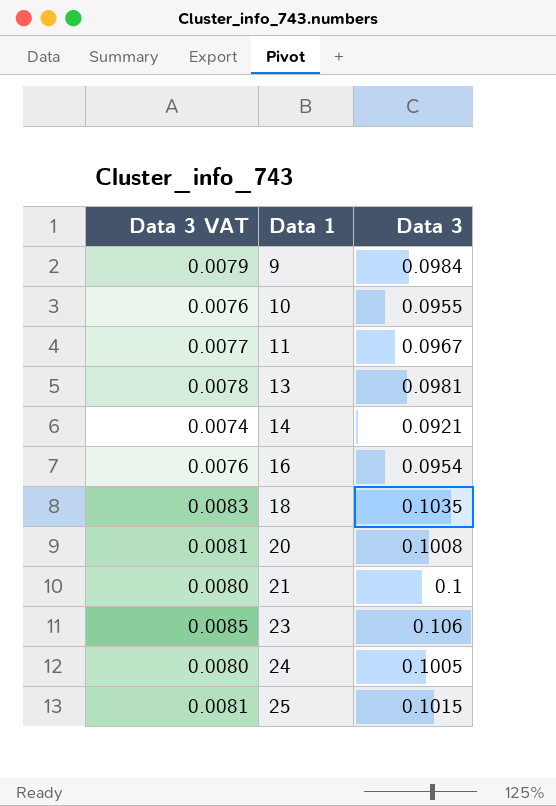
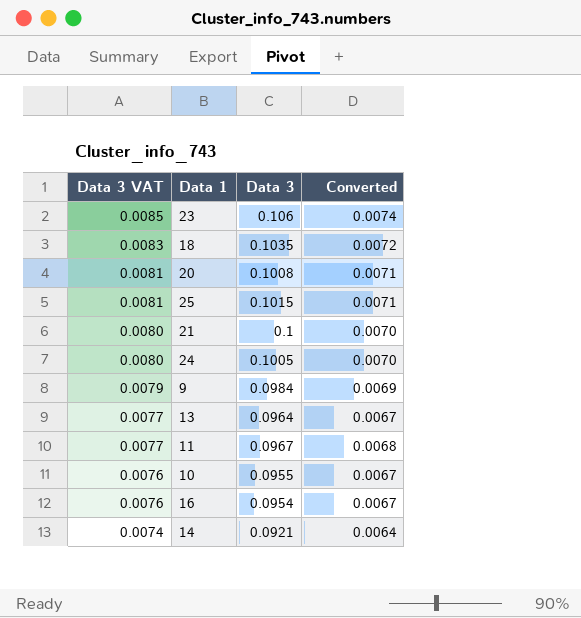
row order: Data 1 ascending -> Data 3 VAT descending
column Converted | formula: none -> [Data 3] * 0.07
13 | Data 3 VAT: 0.0078 -> 0.0077
13 | Data 3: 0.0981 -> 0.0964

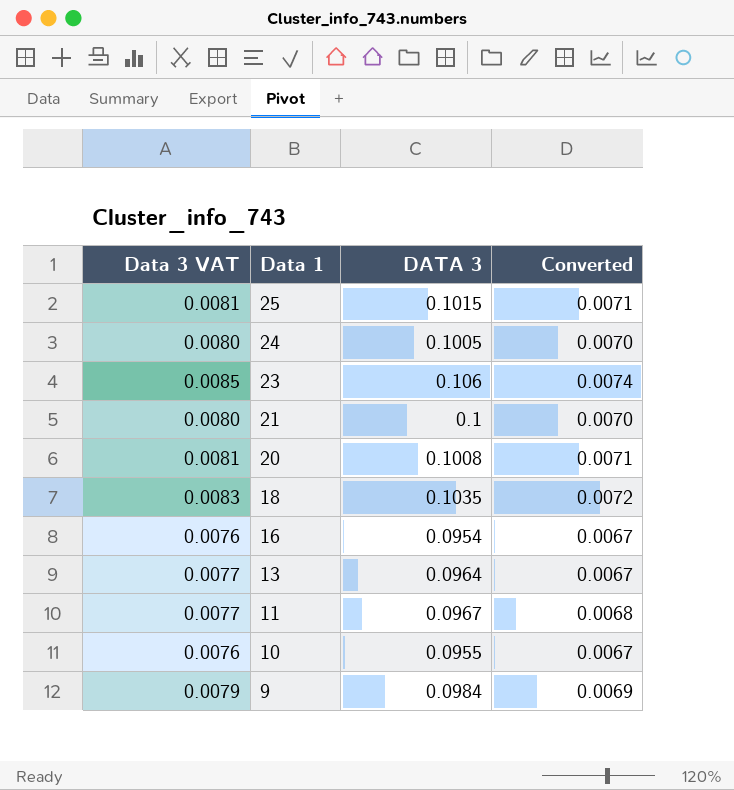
row order: Data 3 VAT descending -> Data 1 descending
column name: Data 3 -> DATA 3
row 14: 0.0074 | 0.0921 | 0.0064 -> none

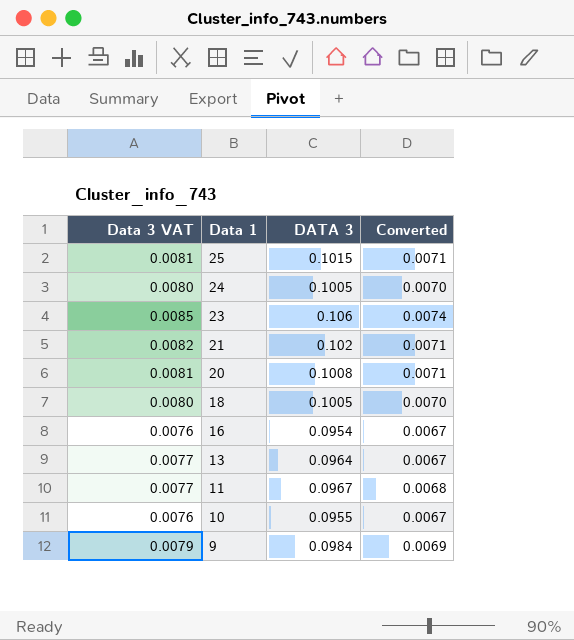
21 | Data 3 VAT: 0.0080 -> 0.0082
21 | DATA 3: 0.1 -> 0.102
21 | Converted: 0.0070 -> 0.0071
18 | Data 3 VAT: 0.0083 -> 0.0080
18 | DATA 3: 0.1035 -> 0.1005
18 | Converted: 0.0072 -> 0.0070

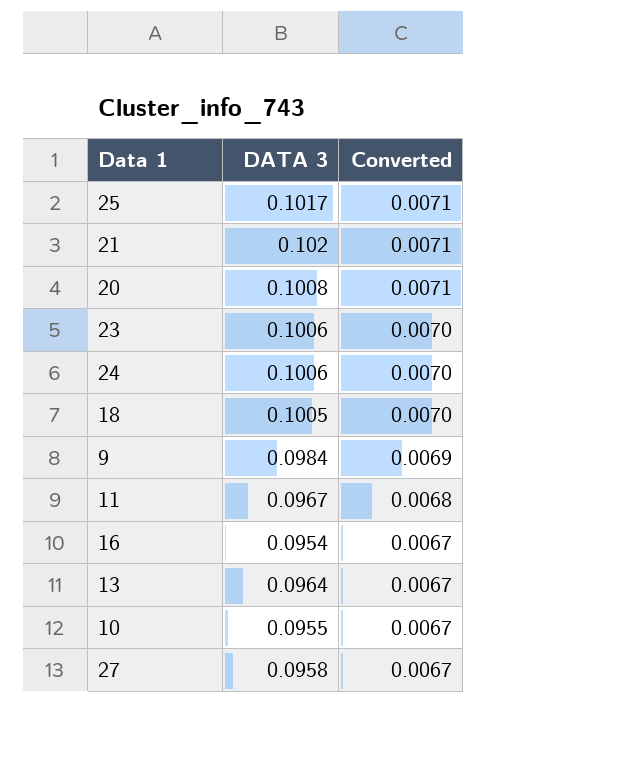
row order: Data 1 descending -> Converted descending
column Data 3 VAT | formula: [DATA 3] * 0.08 -> none
25 | DATA 3: 0.1015 -> 0.1017
23 | DATA 3: 0.106 -> 0.1006
23 | Converted: 0.0074 -> 0.0070
24 | DATA 3: 0.1005 -> 0.1006
row 27: none -> 0.0958 | 0.0067

